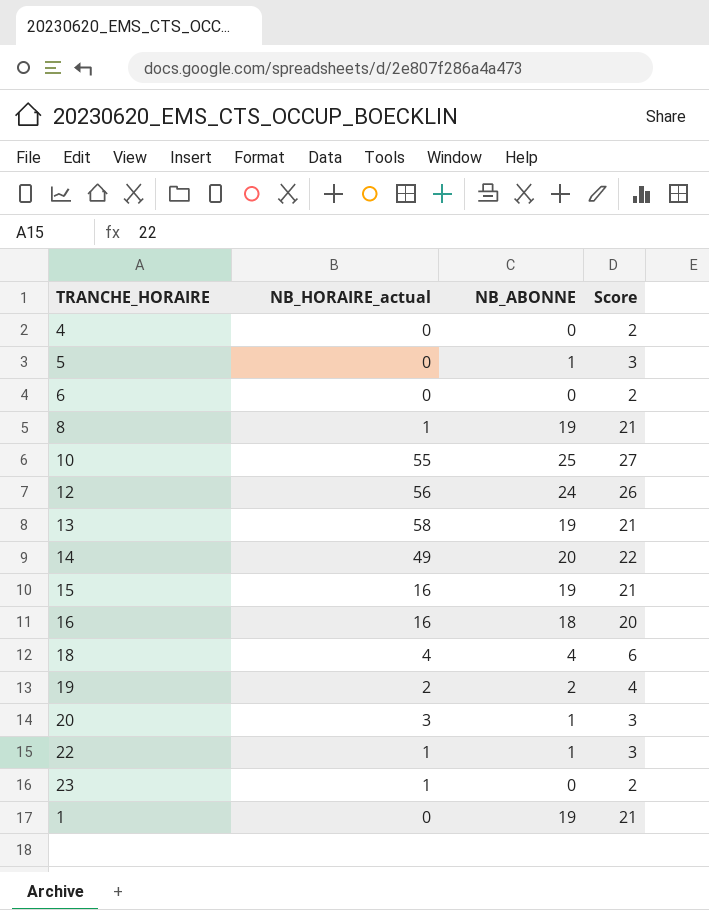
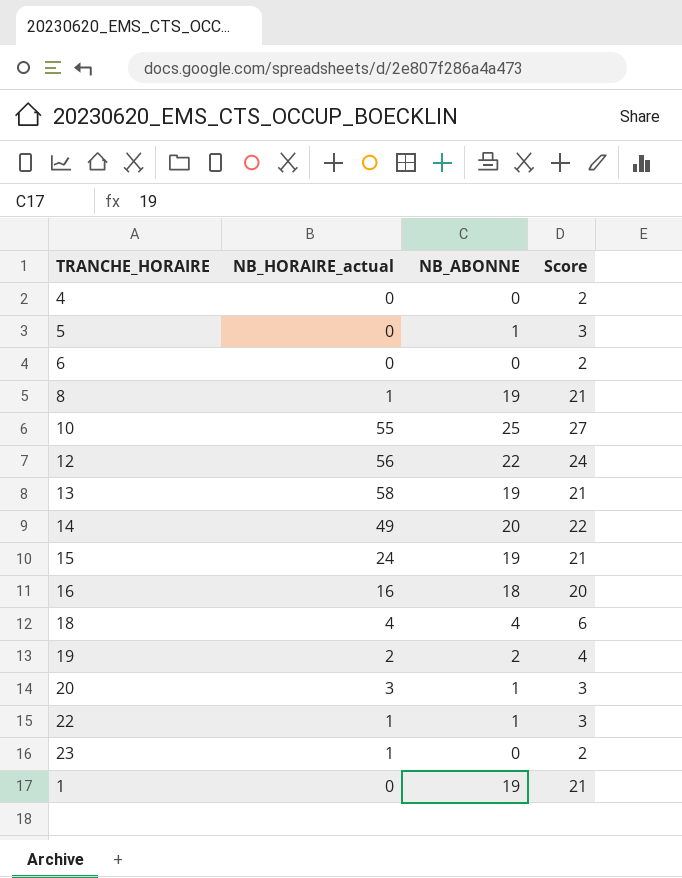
12 | NB_ABONNE: 24 -> 22
12 | Score: 26 -> 24
15 | NB_HORAIRE_actual: 16 -> 24

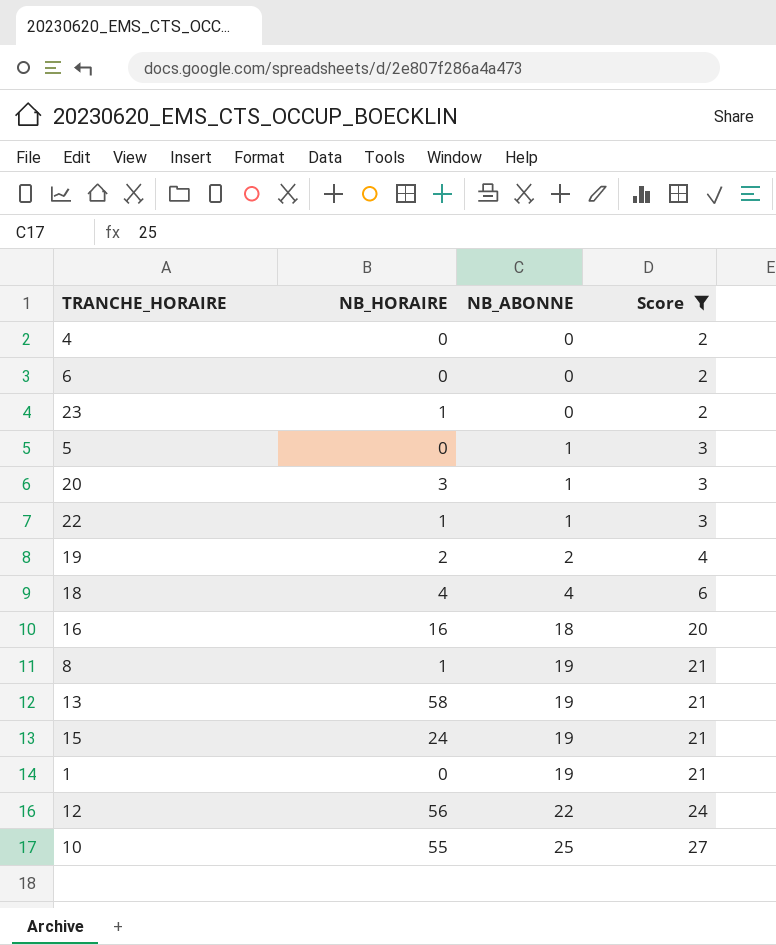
filter: none -> Score != 22
row order: none -> NB_ABONNE ascending
column name: NB_HORAIRE_actual -> NB_HORAIRE

